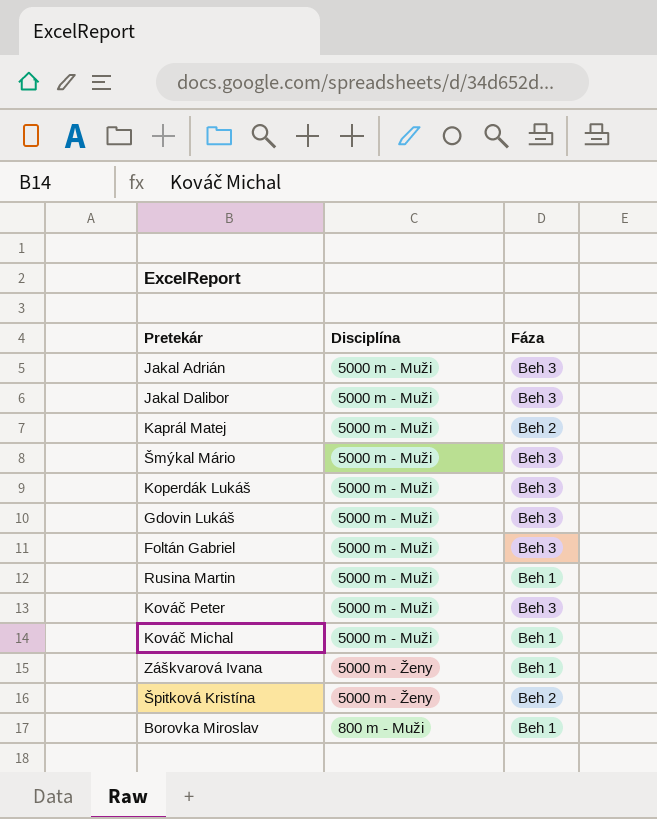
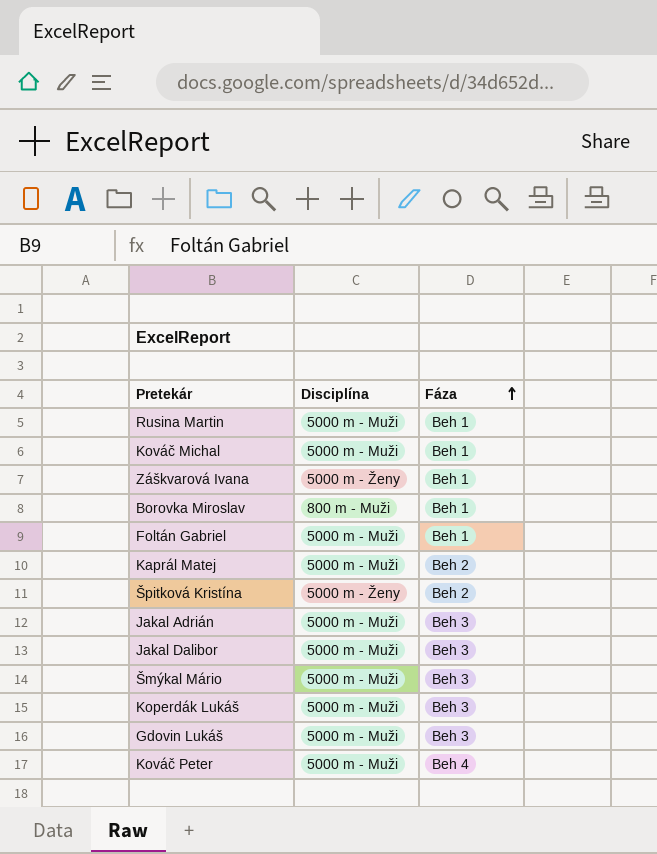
row order: none -> Fáza ascending
Foltán Gabriel | Fáza: Beh 3 -> Beh 1
Kováč Peter | Fáza: Beh 3 -> Beh 4

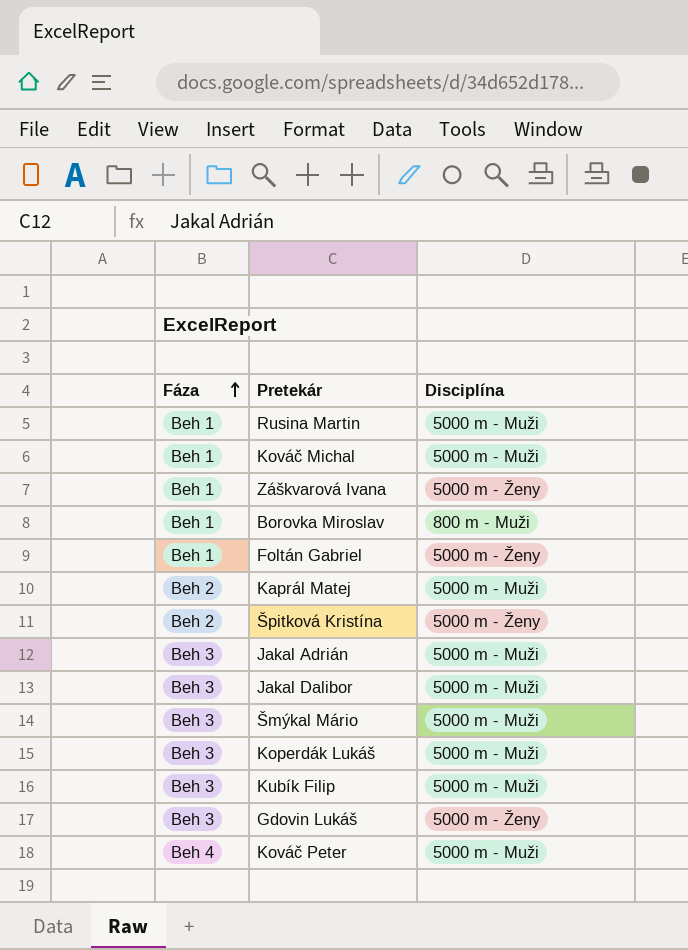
column Fáza | position: 3 -> 1
Foltán Gabriel | Disciplína: 5000 m - Muži -> 5000 m - Ženy
row Kubík Filip: none -> Beh 3 | 5000 m - Muži
Gdovin Lukáš | Disciplína: 5000 m - Muži -> 5000 m - Ženy

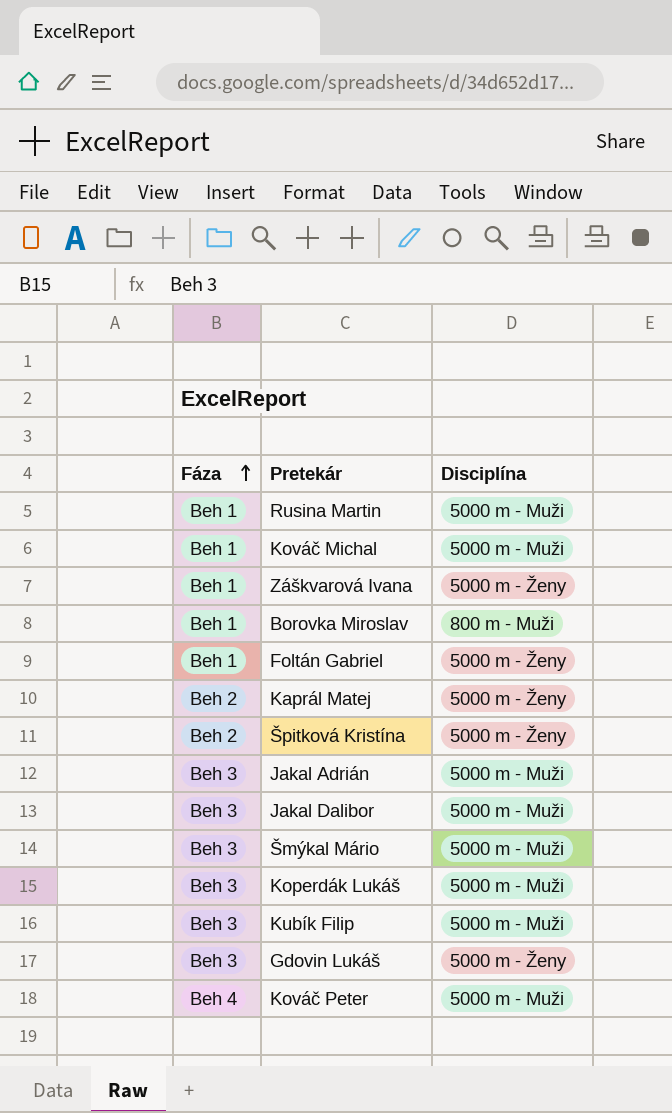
Kaprál Matej | Disciplína: 5000 m - Muži -> 5000 m - Ženy

